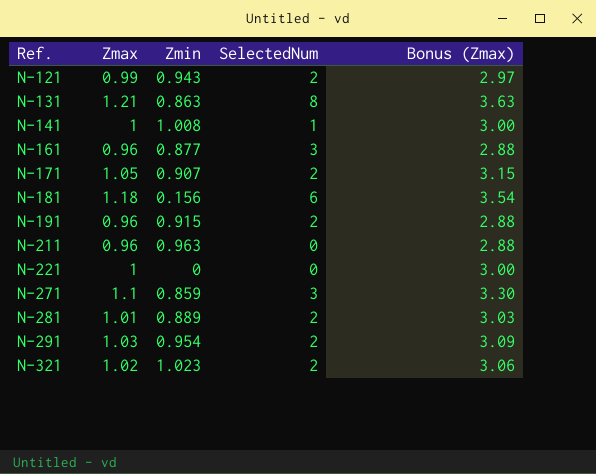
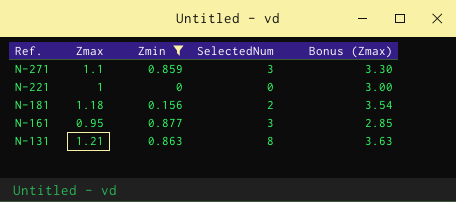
filter: none -> Zmin <= 0.877
row order: Ref. ascending -> Ref. descending
N-181 | SelectedNum: 6 -> 2
N-161 | Zmax: 0.96 -> 0.95
N-161 | Bonus (Zmax): 2.88 -> 2.85

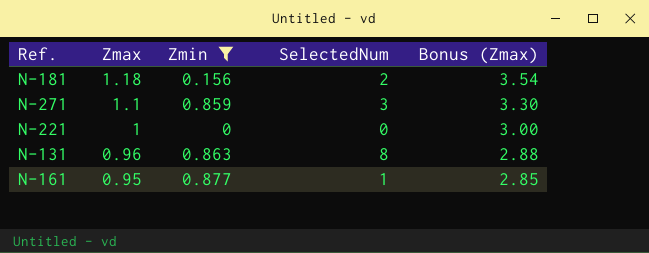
row order: Ref. descending -> Zmax descending
N-131 | Zmax: 1.21 -> 0.96
N-131 | Bonus (Zmax): 3.63 -> 2.88
N-161 | SelectedNum: 3 -> 1

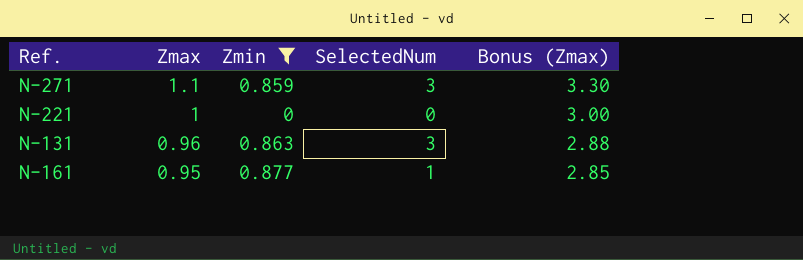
row N-181: 1.18 | 0.156 | 2 | 3.54 -> none
N-131 | SelectedNum: 8 -> 3

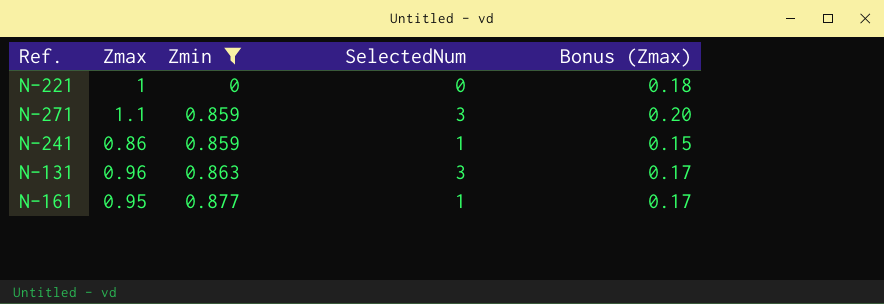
row order: Zmax descending -> Zmin ascending
column Bonus (Zmax) | formula: [Zmax] * 3 -> [Zmax] * 0.18
row N-241: none -> 0.86 | 0.859 | 1 | 0.15

